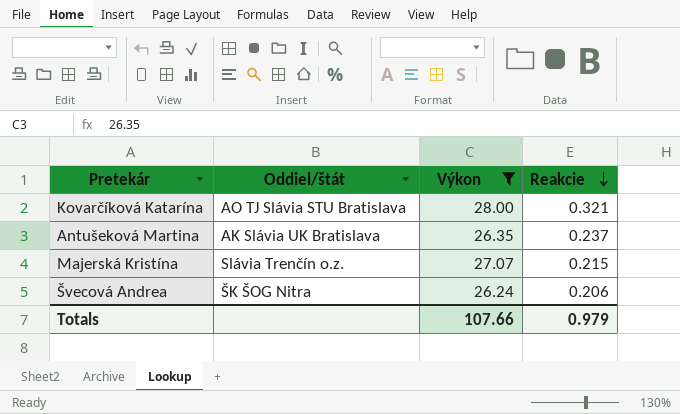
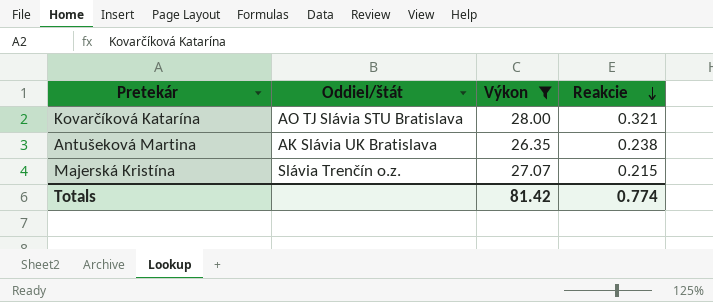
row Švecová Andrea: ŠK ŠOG Nitra | 26.24 | 0.206 -> none
Antušeková Martina | Reakcie: 0.237 -> 0.238
Totals | Výkon: 107.66 -> 81.42
Totals | Reakcie: 0.979 -> 0.774

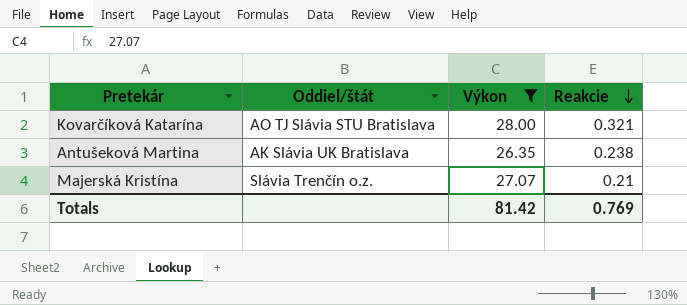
Majerská Kristína | Reakcie: 0.215 -> 0.21
Totals | Reakcie: 0.774 -> 0.769

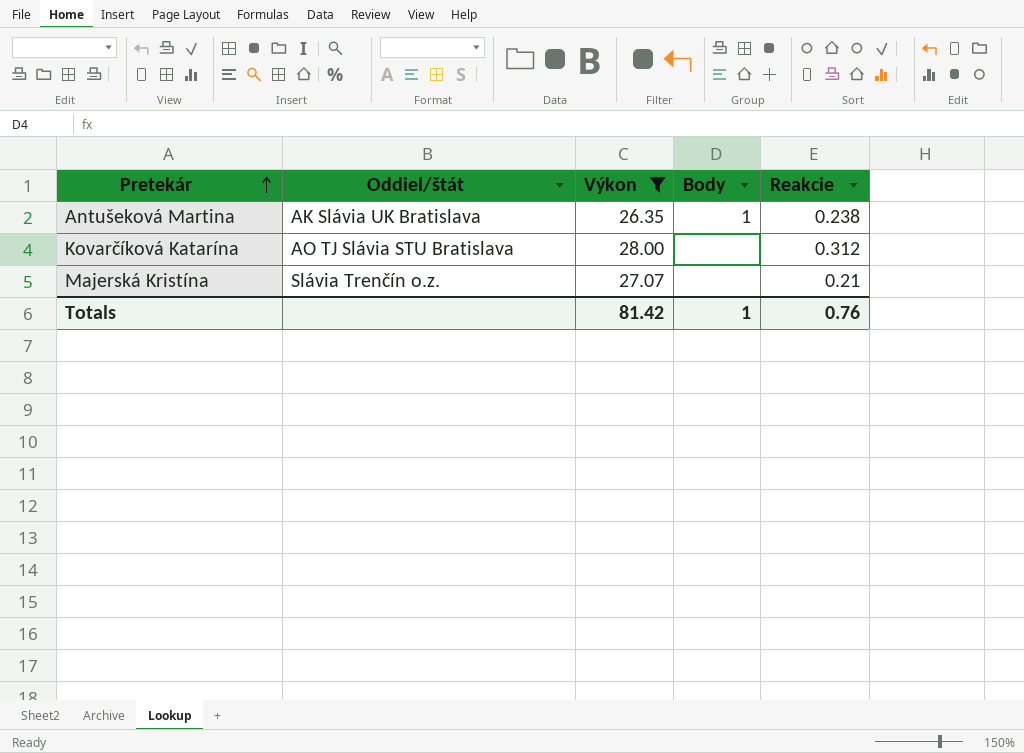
row order: Reakcie descending -> Pretekár ascending
column Body | position: none -> 4
Kovarčíková Katarína | Reakcie: 0.321 -> 0.312
Totals | Reakcie: 0.769 -> 0.76

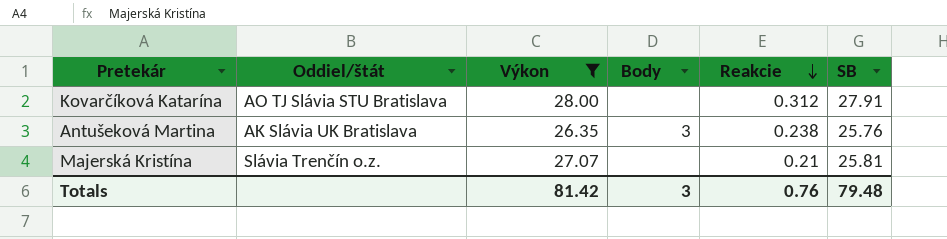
row order: Pretekár ascending -> Reakcie descending
column SB | position: none -> 6
Antušeková Martina | Body: 1 -> 3
Totals | Body: 1 -> 3

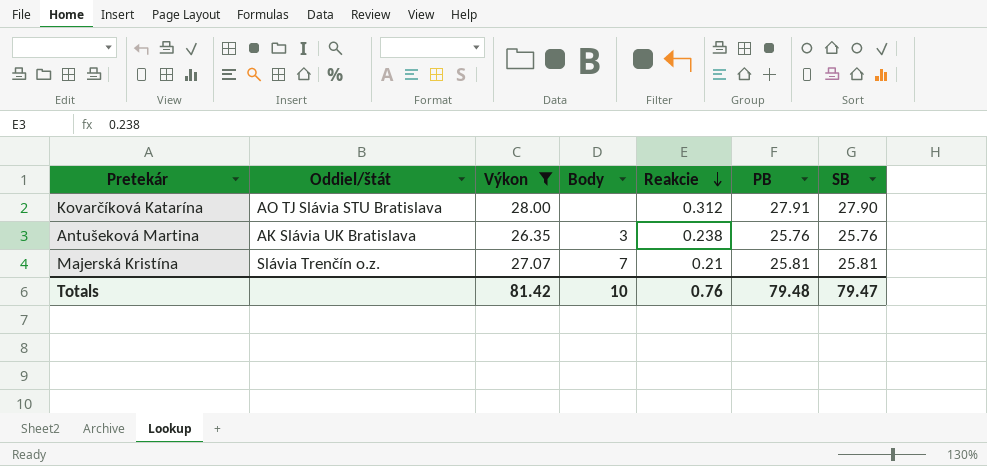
column PB | position: none -> 6
Kovarčíková Katarína | SB: 27.91 -> 27.90
Majerská Kristína | Body: none -> 7
Totals | Body: 3 -> 10
Totals | SB: 79.48 -> 79.47

